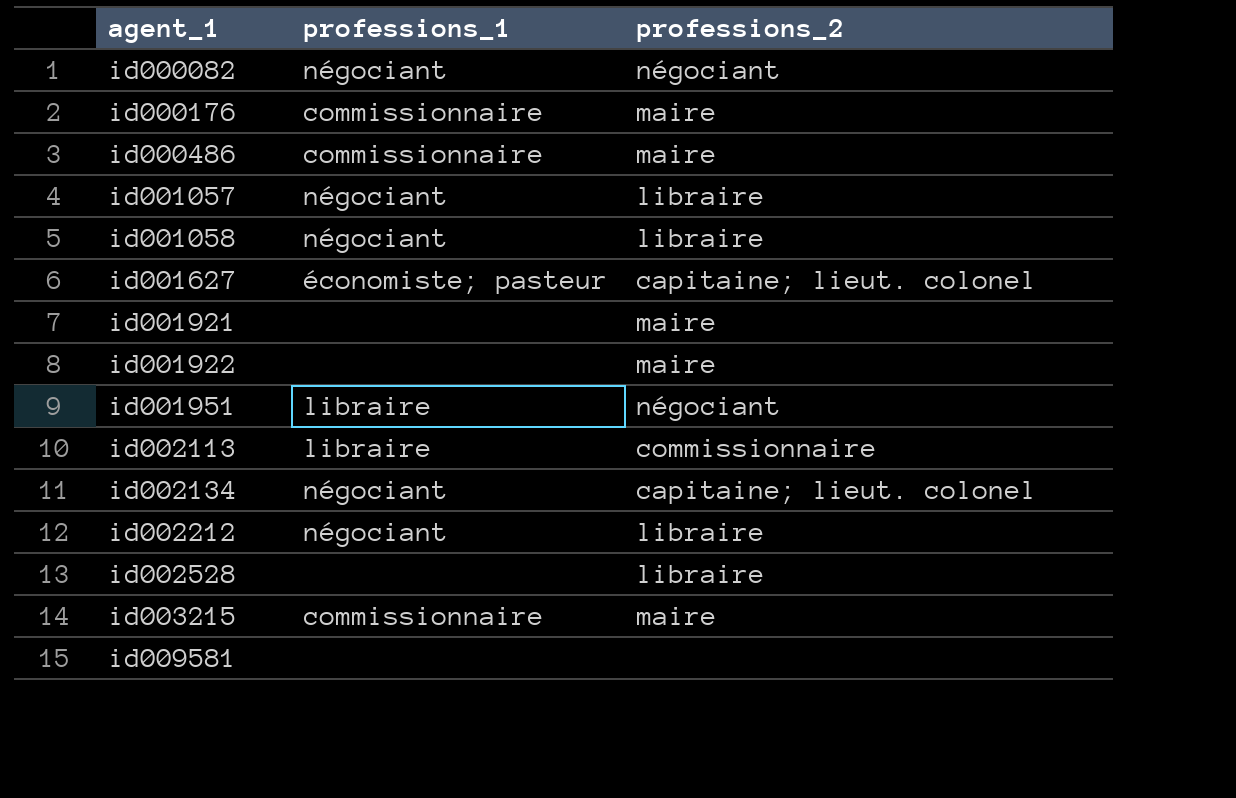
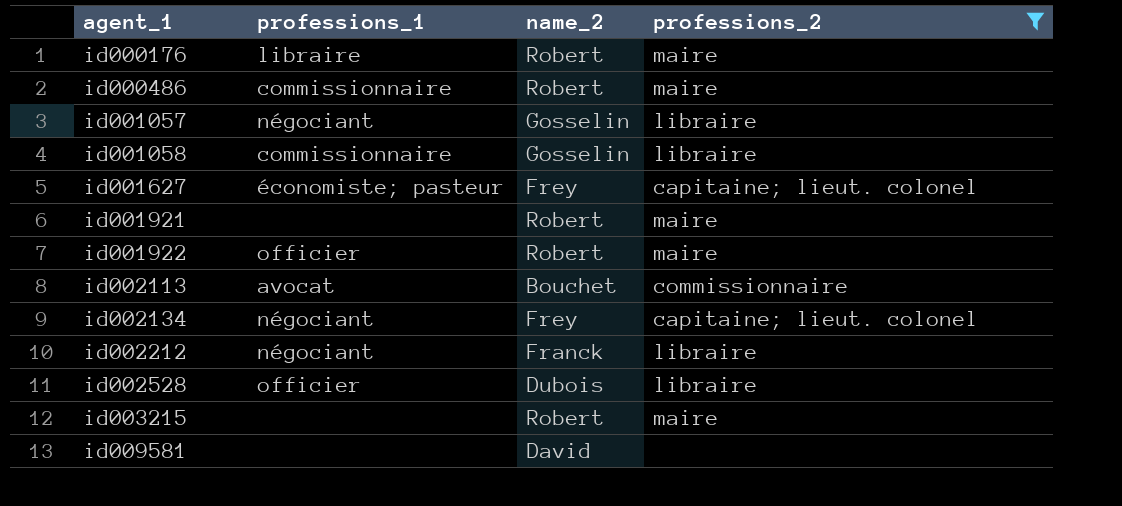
filter: none -> professions_2 != négociant
column name_2 | position: none -> 3
id000176 | professions_1: commissionnaire -> libraire
id001058 | professions_1: négociant -> commissionnaire
id001922 | professions_1: none -> officier
id002113 | professions_1: libraire -> avocat
id002528 | professions_1: none -> officier
id003215 | professions_1: commissionnaire -> none

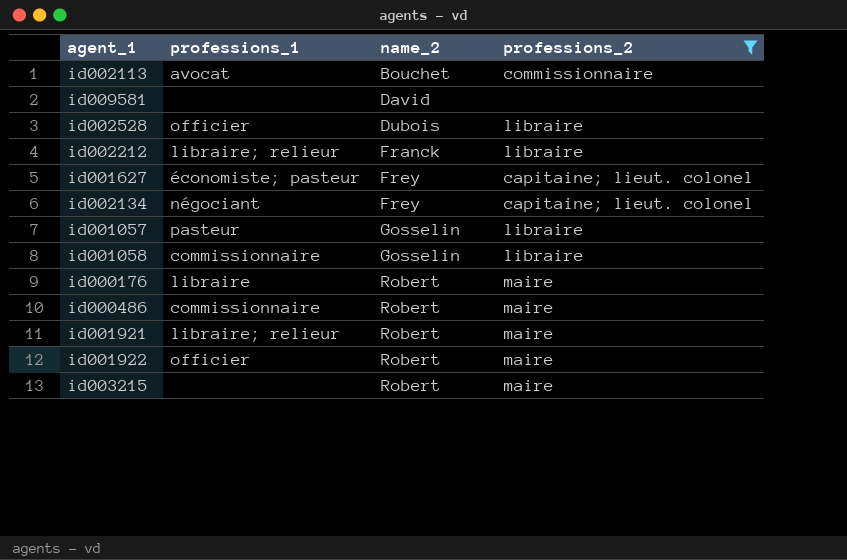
row order: agent_1 ascending -> name_2 ascending
id002212 | professions_1: négociant -> libraire; relieur
id001057 | professions_1: négociant -> pasteur
id001921 | professions_1: none -> libraire; relieur

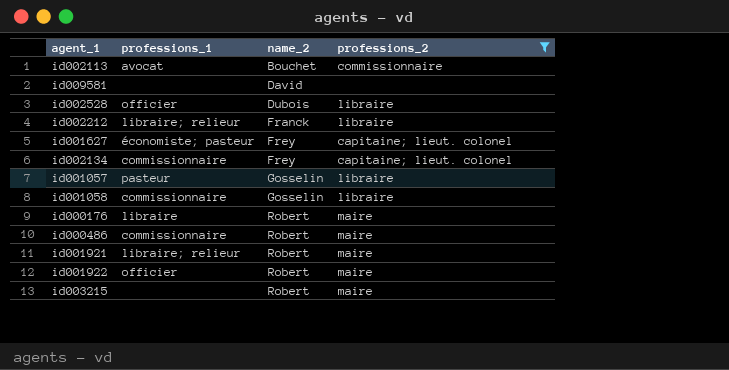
id002134 | professions_1: négociant -> commissionnaire

